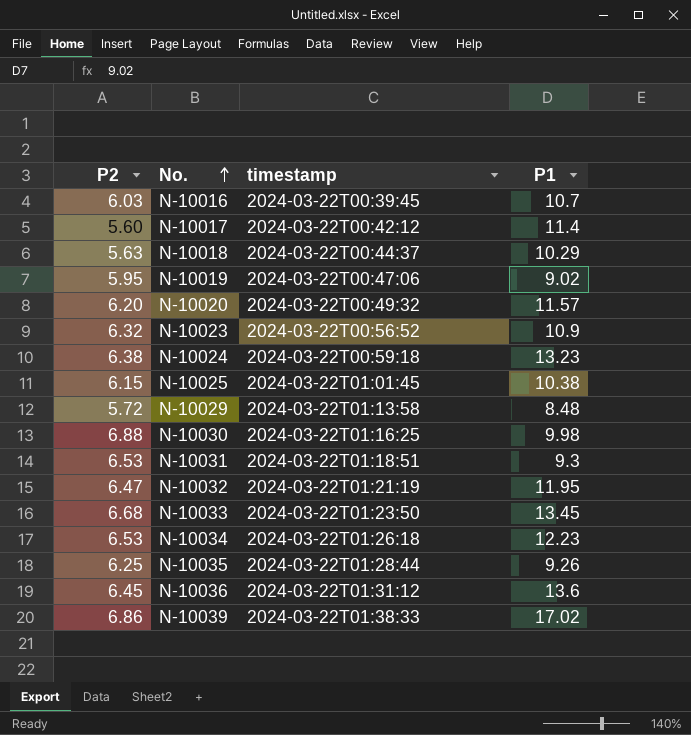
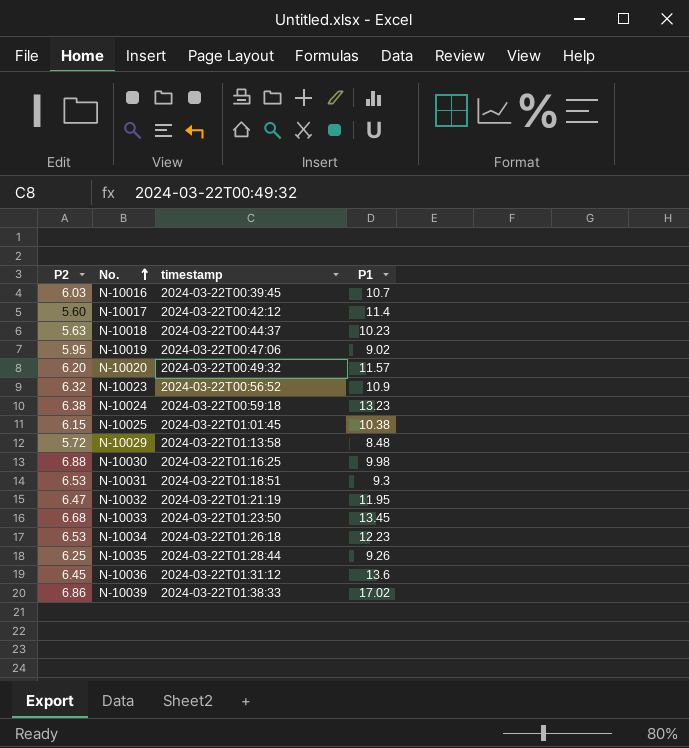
N-10018 | P1: 10.29 -> 10.23

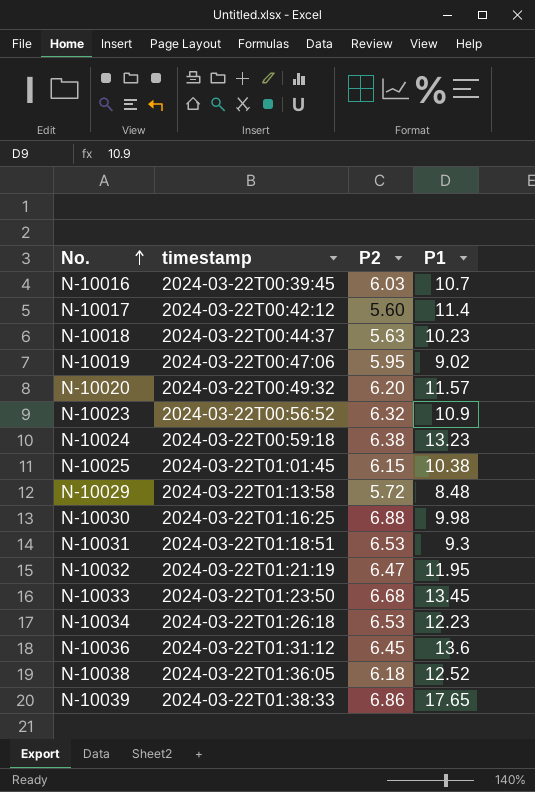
column P2 | position: 1 -> 3
row N-10035: 6.25 | 2024-03-22T01:28:44 | 9.26 -> none
row N-10038: none -> 2024-03-22T01:36:05 | 6.18 | 12.52
N-10039 | P1: 17.02 -> 17.65

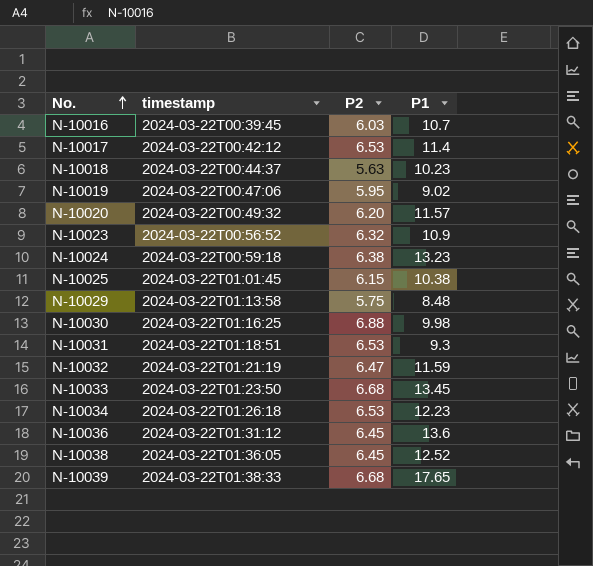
N-10017 | P2: 5.60 -> 6.53
N-10029 | P2: 5.72 -> 5.75
N-10032 | P1: 11.95 -> 11.59
N-10038 | P2: 6.18 -> 6.45
N-10039 | P2: 6.86 -> 6.68

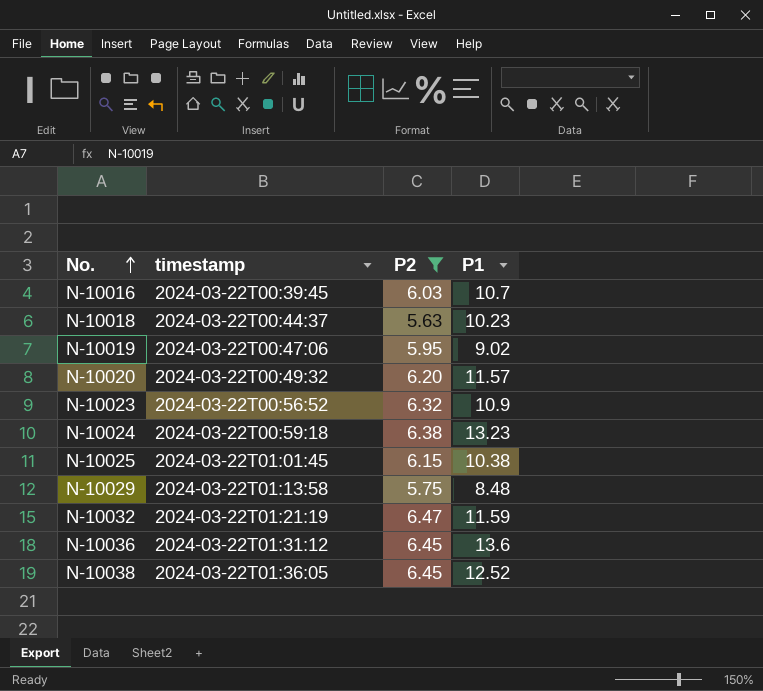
filter: none -> P2 <= 6.47

